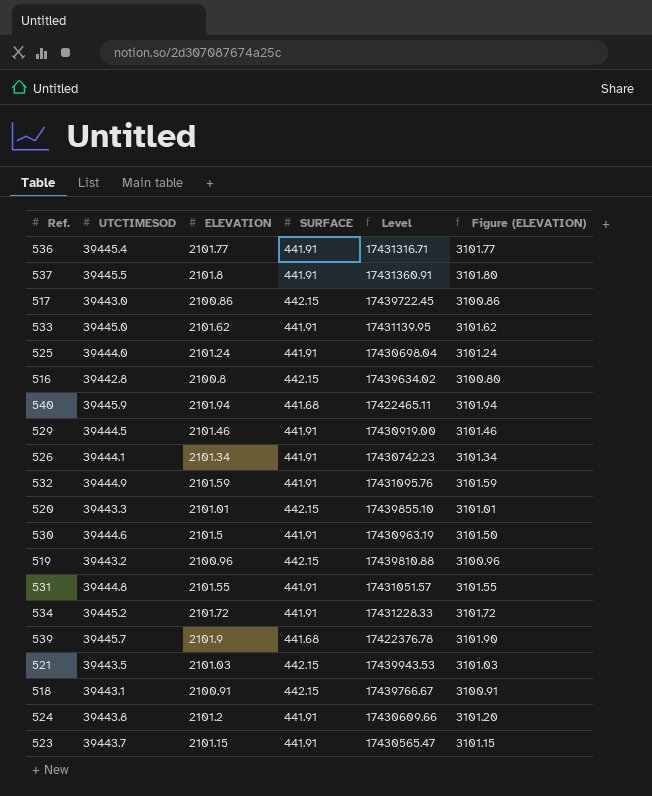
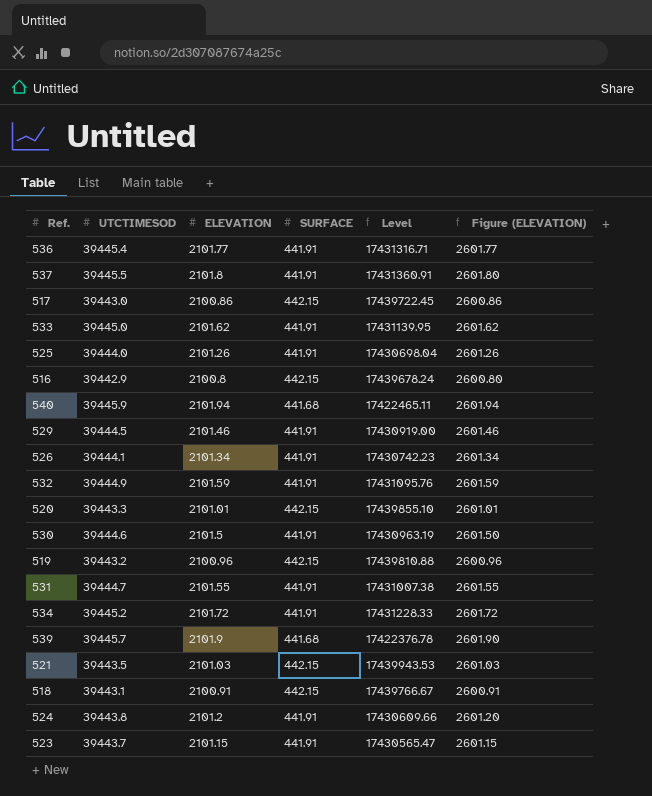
column Figure (ELEVATION) | formula: [ELEVATION] + 1000 -> [ELEVATION] + 500
525 | ELEVATION: 2101.24 -> 2101.26
516 | UTCTIMESOD: 39442.8 -> 39442.9
516 | Level: 17439634.02 -> 17439678.24
531 | UTCTIMESOD: 39444.8 -> 39444.7
531 | Level: 17431051.57 -> 17431007.38

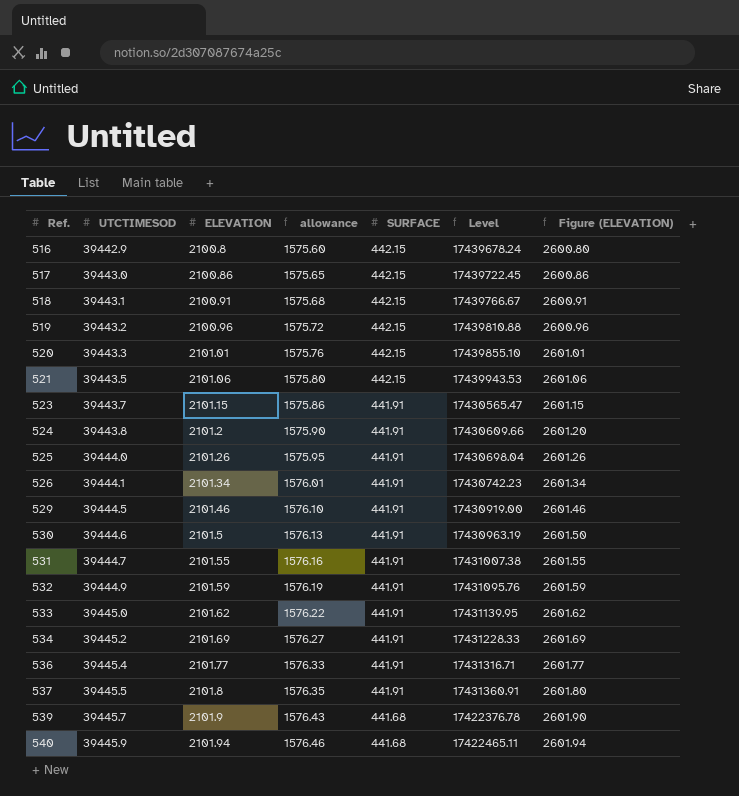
row order: none -> Ref. ascending
column allowance | formula: none -> [ELEVATION] * 0.75
521 | ELEVATION: 2101.03 -> 2101.06
521 | Figure (ELEVATION): 2601.03 -> 2601.06
534 | ELEVATION: 2101.72 -> 2101.69
534 | Figure (ELEVATION): 2601.72 -> 2601.69

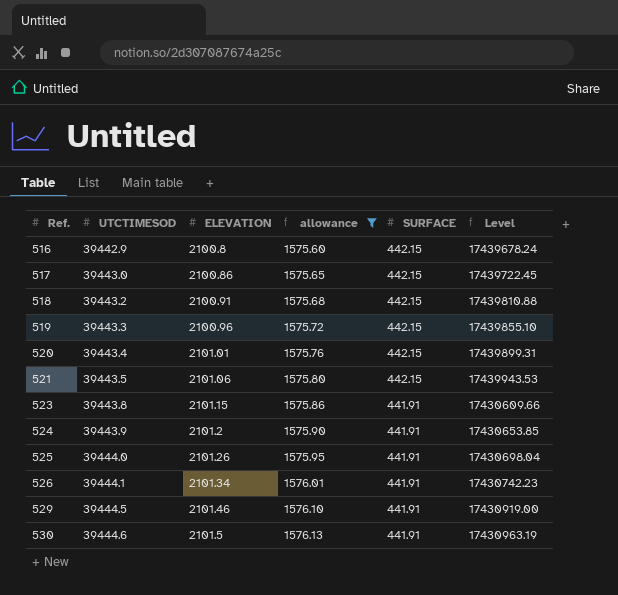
filter: none -> allowance <= 1576.13
column Figure (ELEVATION) | formula: [ELEVATION] + 500 -> none
518 | UTCTIMESOD: 39443.1 -> 39443.2
518 | Level: 17439766.67 -> 17439810.88
519 | UTCTIMESOD: 39443.2 -> 39443.3
519 | Level: 17439810.88 -> 17439855.10
520 | UTCTIMESOD: 39443.3 -> 39443.4
520 | Level: 17439855.10 -> 17439899.31
523 | UTCTIMESOD: 39443.7 -> 39443.8
523 | Level: 17430565.47 -> 17430609.66
524 | UTCTIMESOD: 39443.8 -> 39443.9
524 | Level: 17430609.66 -> 17430653.85

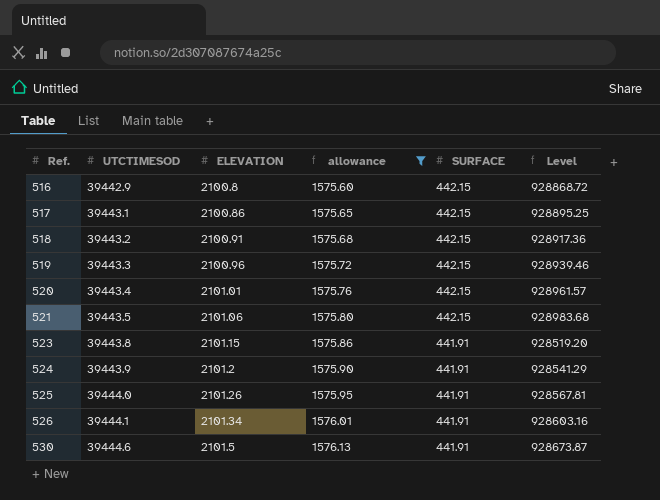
column Level | formula: [UTCTIMESOD] * [SURFACE] -> [ELEVATION] * [SURFACE]
row 529: 39444.5 | 2101.46 | 1576.10 | 441.91 | 17430919.00 -> none
517 | UTCTIMESOD: 39443.0 -> 39443.1

